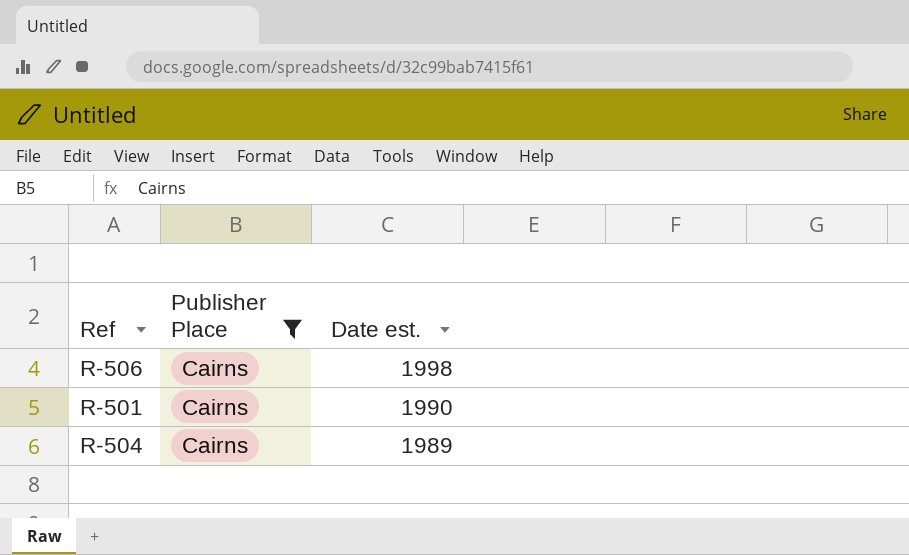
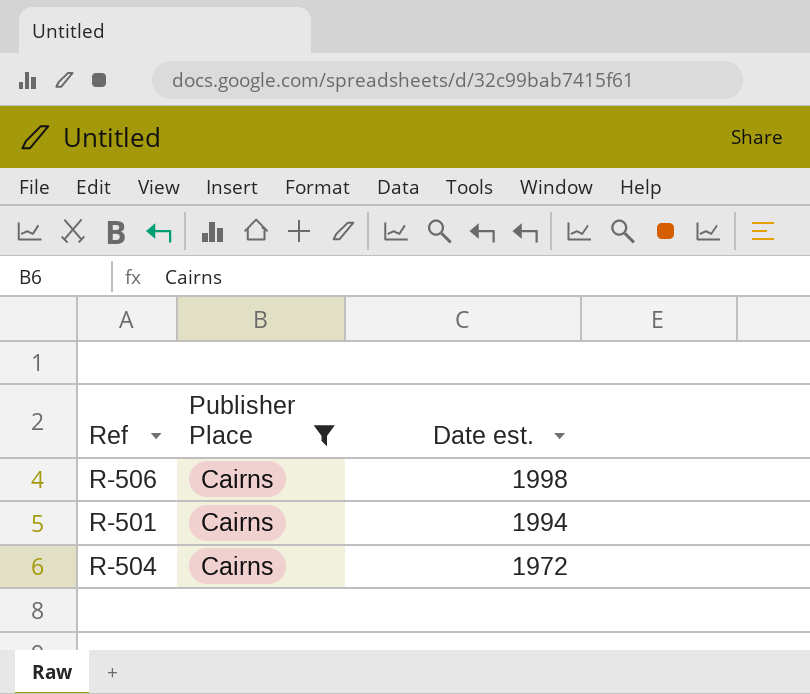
R-501 | Date est.: 1990 -> 1994
R-504 | Date est.: 1989 -> 1972

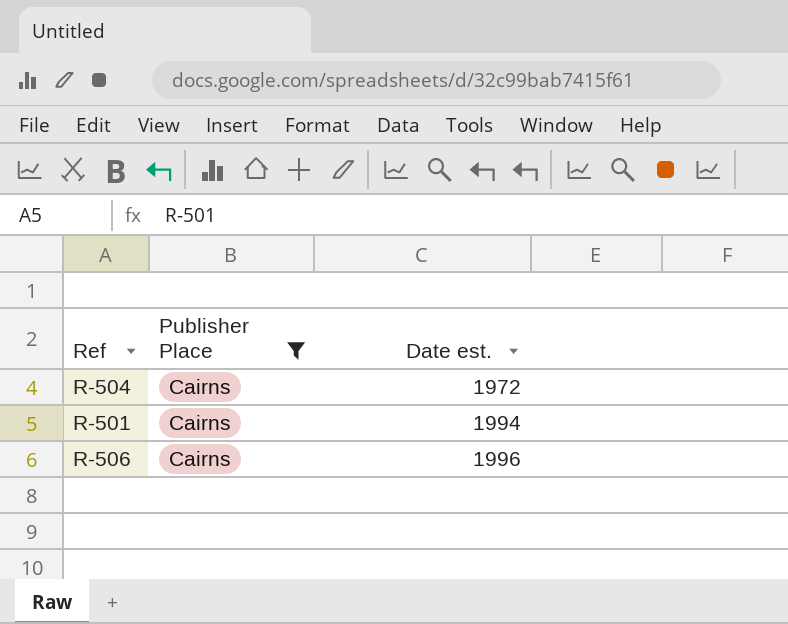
row order: Date est. descending -> Date est. ascending
R-506 | Date est.: 1998 -> 1996

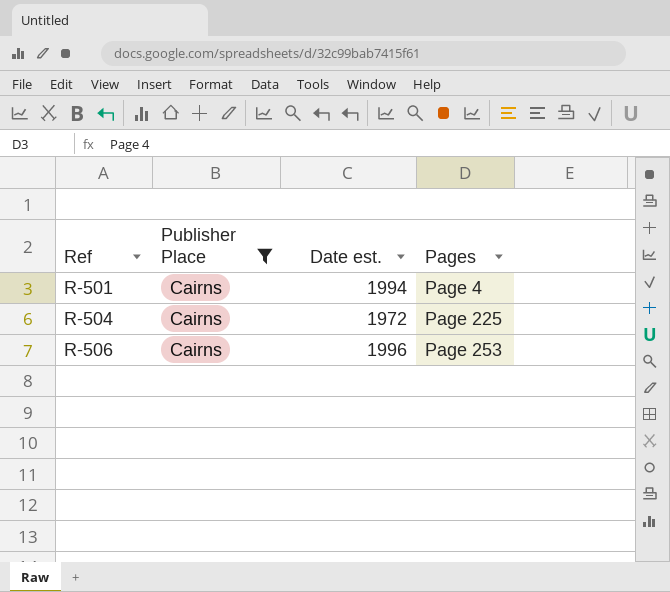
row order: Date est. ascending -> Ref ascending
column Pages | position: none -> 4

